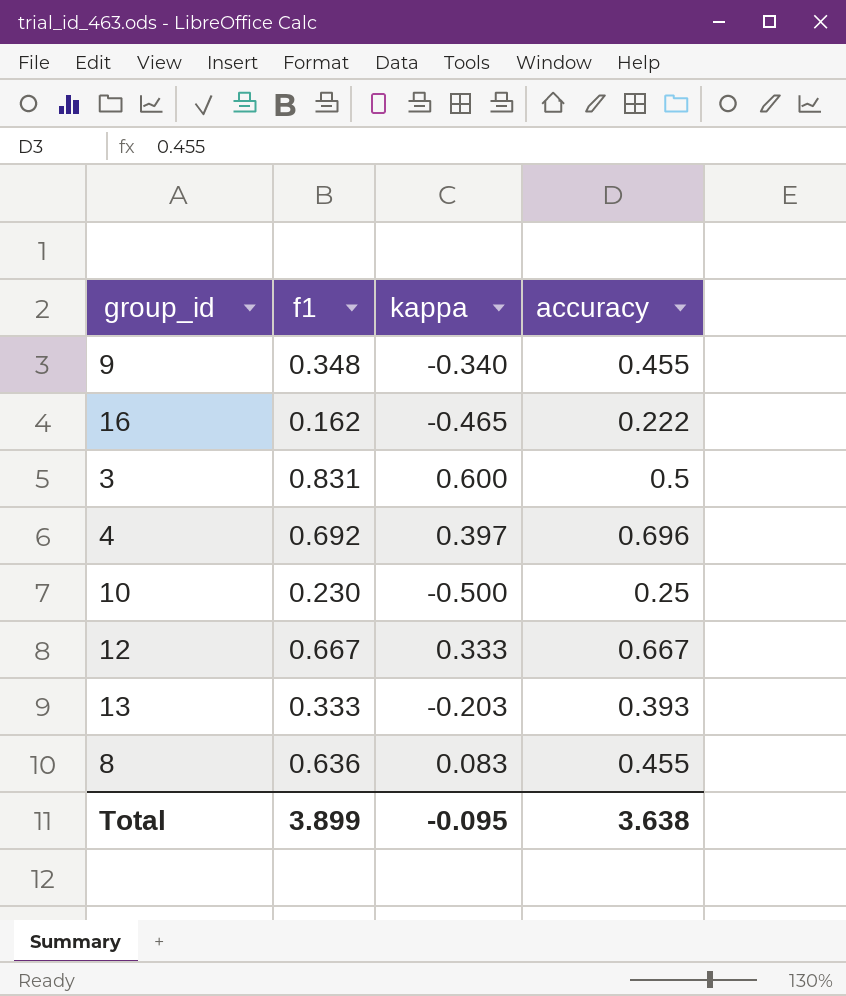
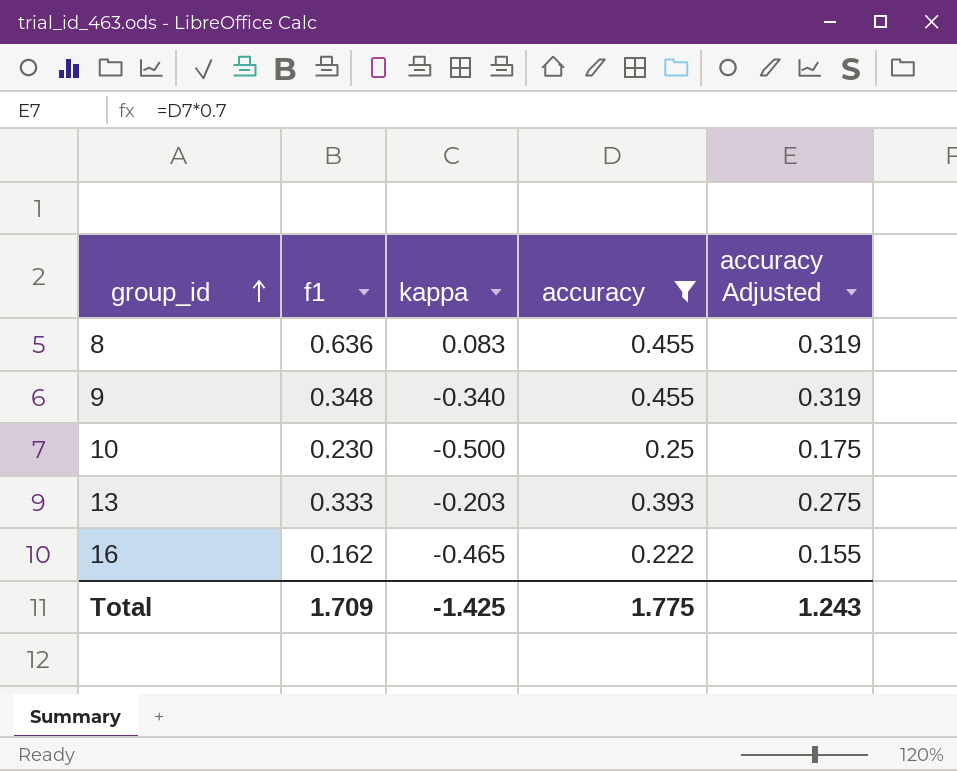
filter: none -> accuracy <= 0.455
row order: none -> group_id ascending
column accuracy Adjusted | formula: none -> [accuracy] * 0.7
Total | f1: 3.899 -> 1.709
Total | kappa: -0.095 -> -1.425
Total | accuracy: 3.638 -> 1.775

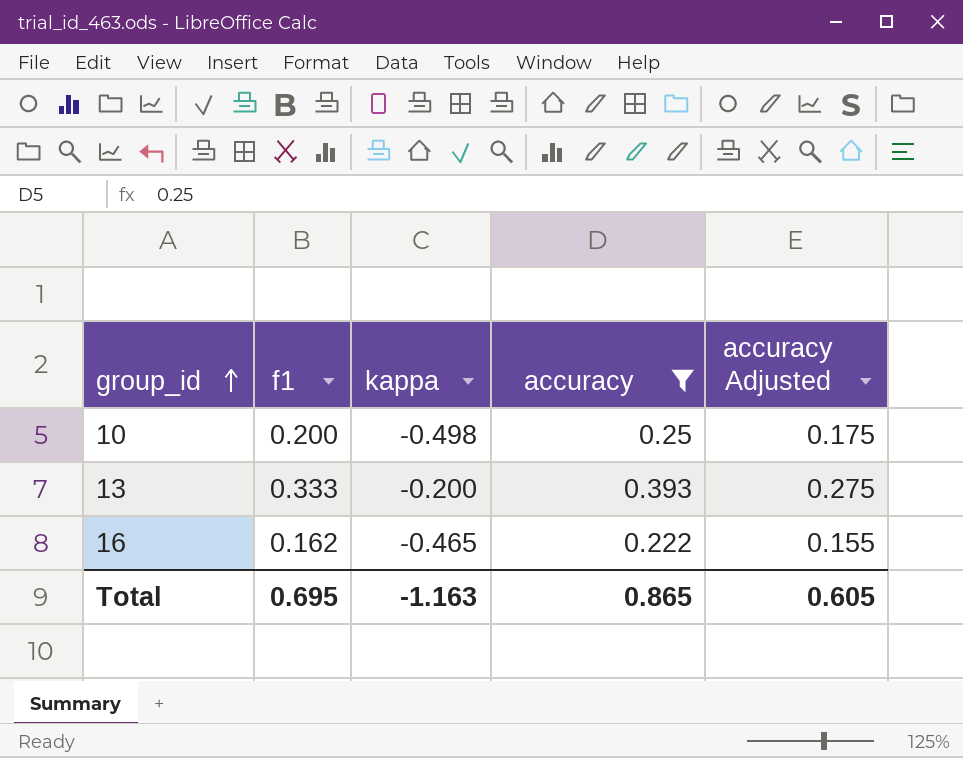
row 8: 0.636 | 0.083 | 0.455 | 0.319 -> none
row 9: 0.348 | -0.340 | 0.455 | 0.319 -> none
10 | f1: 0.230 -> 0.200
10 | kappa: -0.500 -> -0.498
13 | kappa: -0.203 -> -0.200
Total | f1: 1.709 -> 0.695
Total | kappa: -1.425 -> -1.163
Total | accuracy: 1.775 -> 0.865
Total | accuracy Adjusted: 1.243 -> 0.605

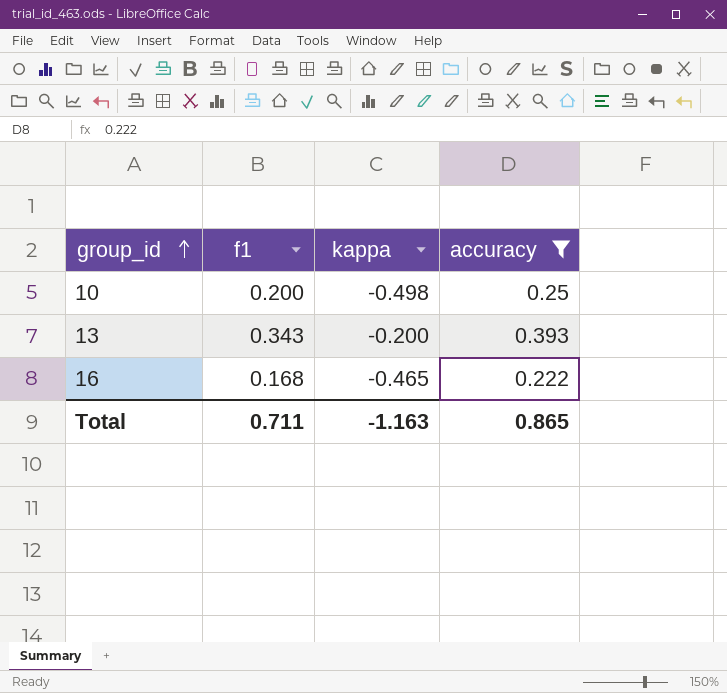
column accuracy Adjusted | formula: [accuracy] * 0.7 -> none
13 | f1: 0.333 -> 0.343
16 | f1: 0.162 -> 0.168
Total | f1: 0.695 -> 0.711

